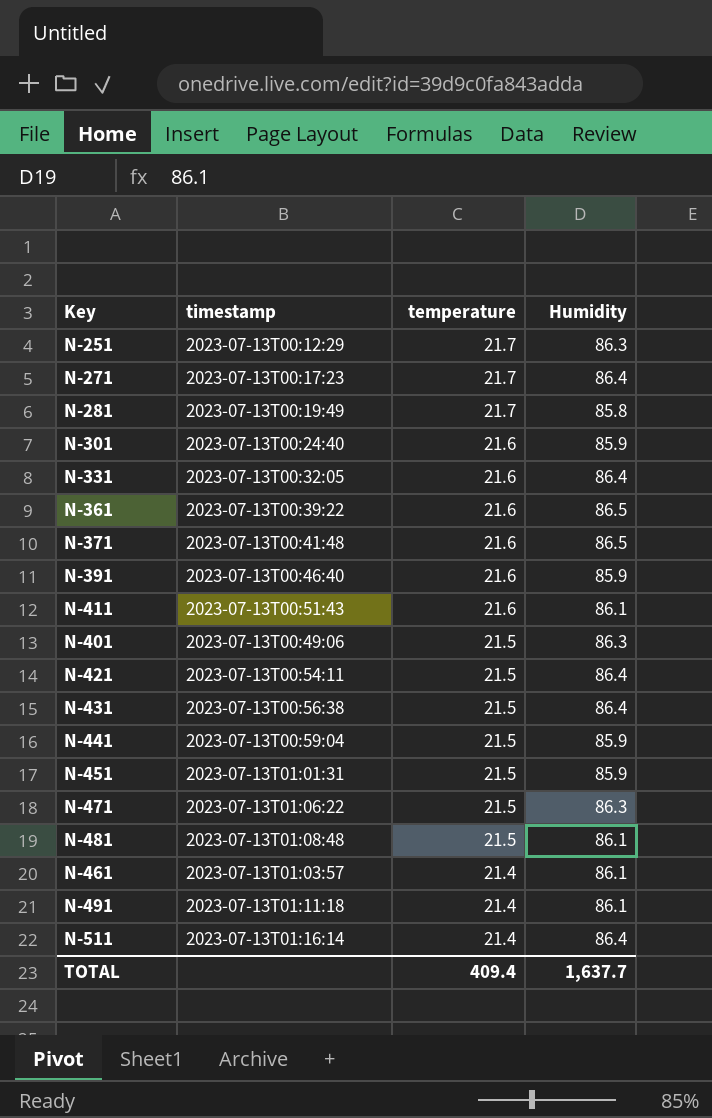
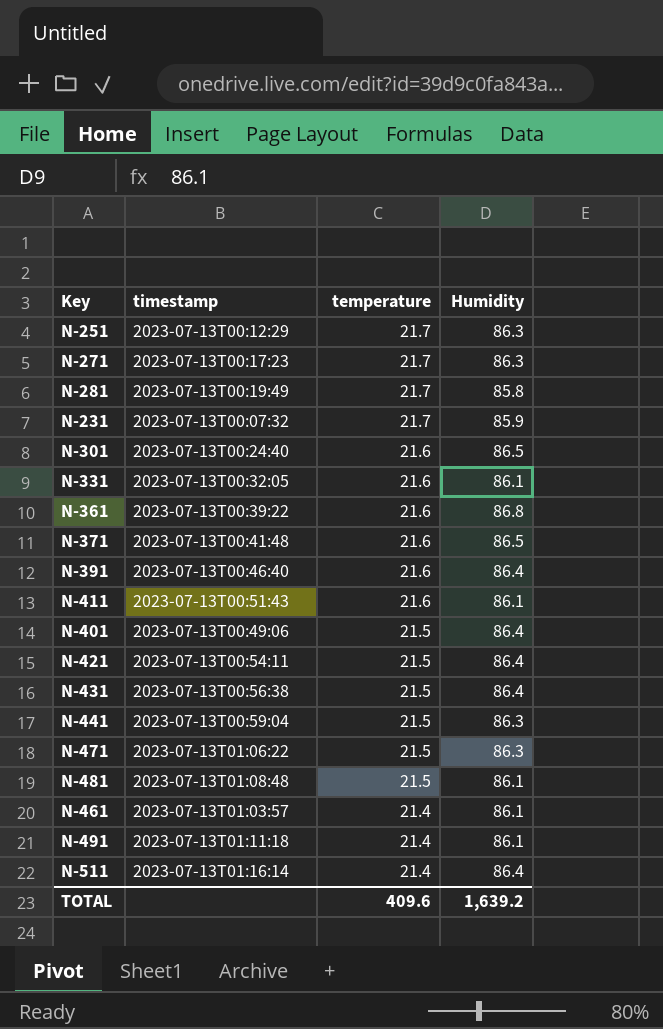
row N-451: 2023-07-13T01:01:31 | 21.5 | 85.9 -> none
N-271 | Humidity: 86.4 -> 86.3
row N-231: none -> 2023-07-13T00:07:32 | 21.7 | 85.9
N-301 | Humidity: 85.9 -> 86.5
N-331 | Humidity: 86.4 -> 86.1
N-361 | Humidity: 86.5 -> 86.8
N-391 | Humidity: 85.9 -> 86.4
N-401 | Humidity: 86.3 -> 86.4
N-441 | Humidity: 85.9 -> 86.3
TOTAL | temperature: 409.4 -> 409.6
TOTAL | Humidity: 1,637.7 -> 1,639.2

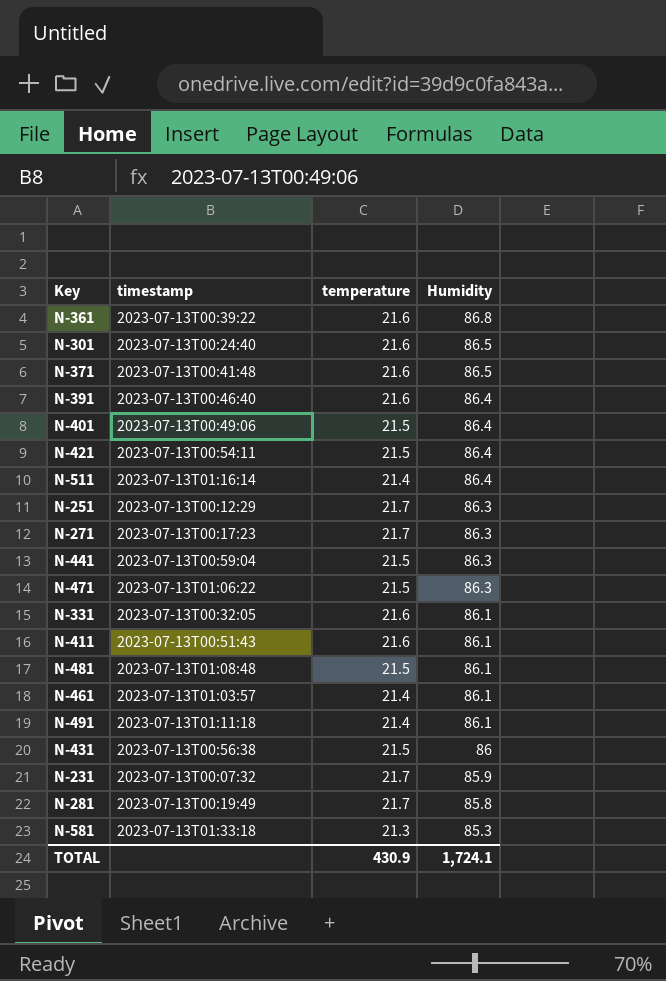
row order: temperature descending -> Humidity descending
N-431 | Humidity: 86.4 -> 86
row N-581: none -> 2023-07-13T01:33:18 | 21.3 | 85.3
TOTAL | temperature: 409.6 -> 430.9
TOTAL | Humidity: 1,639.2 -> 1,724.1

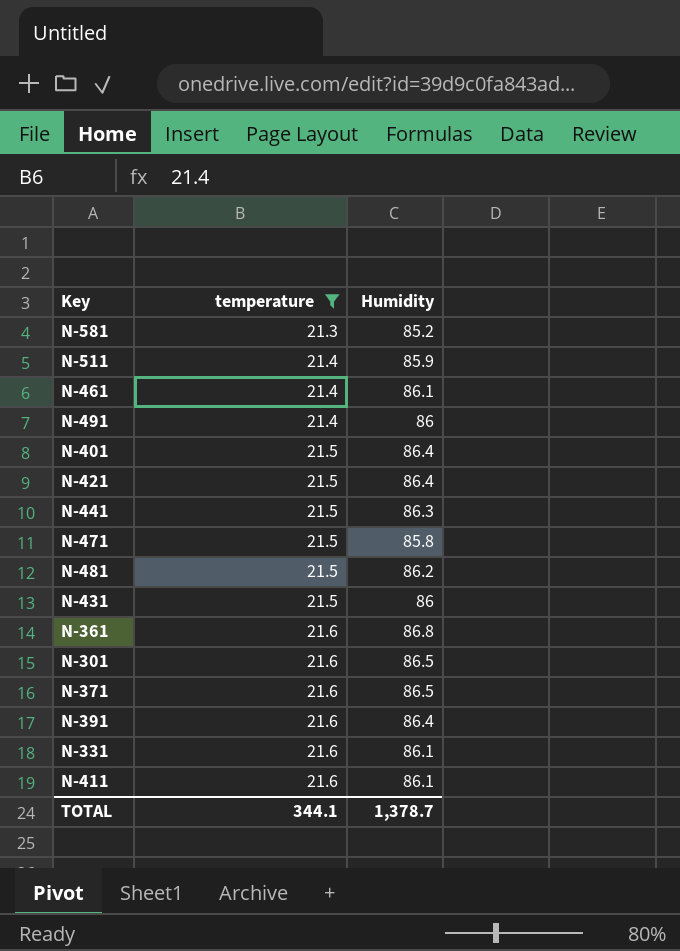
filter: none -> temperature != 21.7
row order: Humidity descending -> temperature ascending
column timestamp | position: 2 -> none
N-581 | Humidity: 85.3 -> 85.2
N-511 | Humidity: 86.4 -> 85.9
N-491 | Humidity: 86.1 -> 86
N-471 | Humidity: 86.3 -> 85.8
N-481 | Humidity: 86.1 -> 86.2
TOTAL | temperature: 430.9 -> 344.1
TOTAL | Humidity: 1,724.1 -> 1,378.7

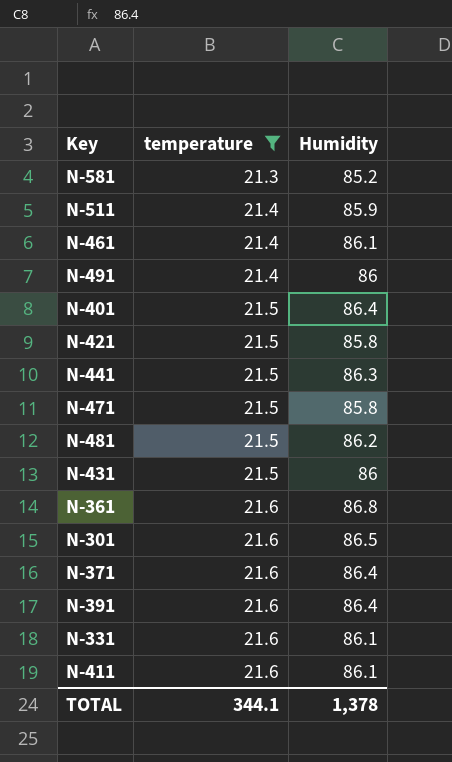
N-421 | Humidity: 86.4 -> 85.8
N-371 | Humidity: 86.5 -> 86.4
TOTAL | Humidity: 1,378.7 -> 1,378

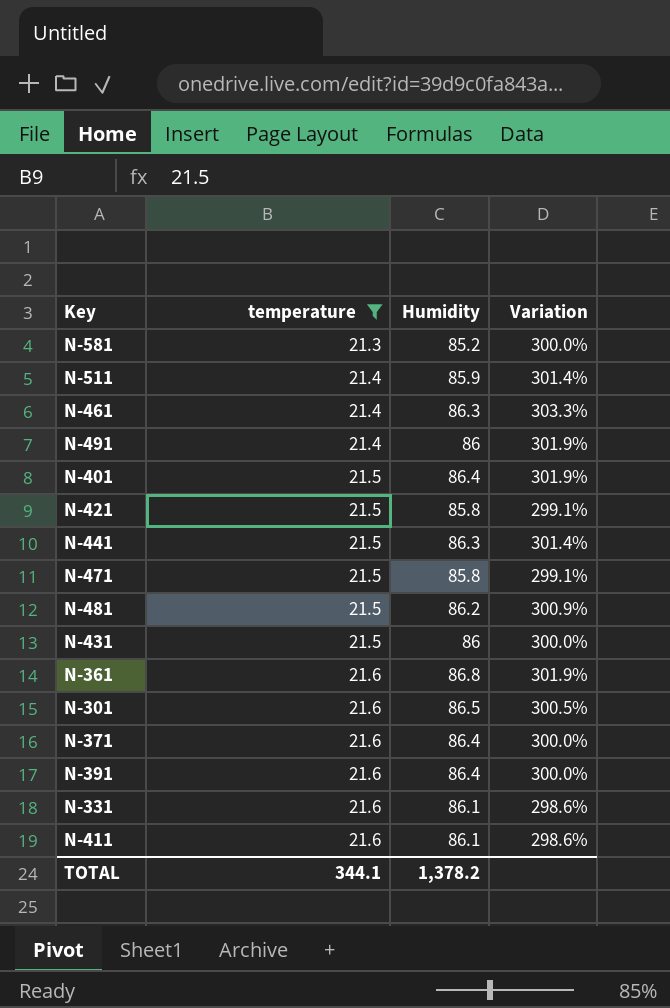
column Variation | formula: none -> ([Humidity] - [temperature]) / [temperature]
N-461 | Humidity: 86.1 -> 86.3
TOTAL | Humidity: 1,378 -> 1,378.2

